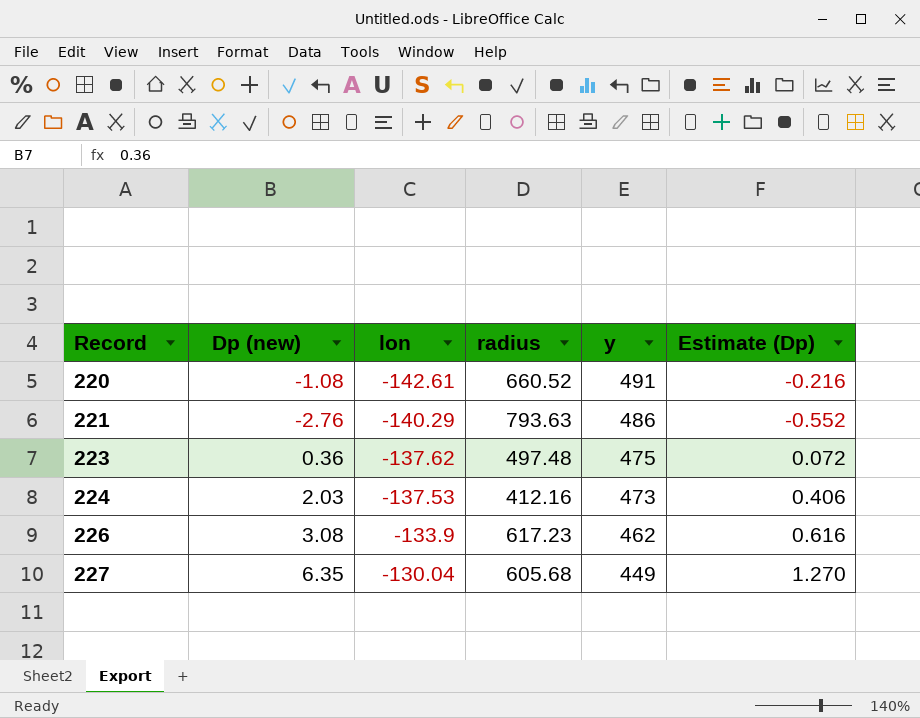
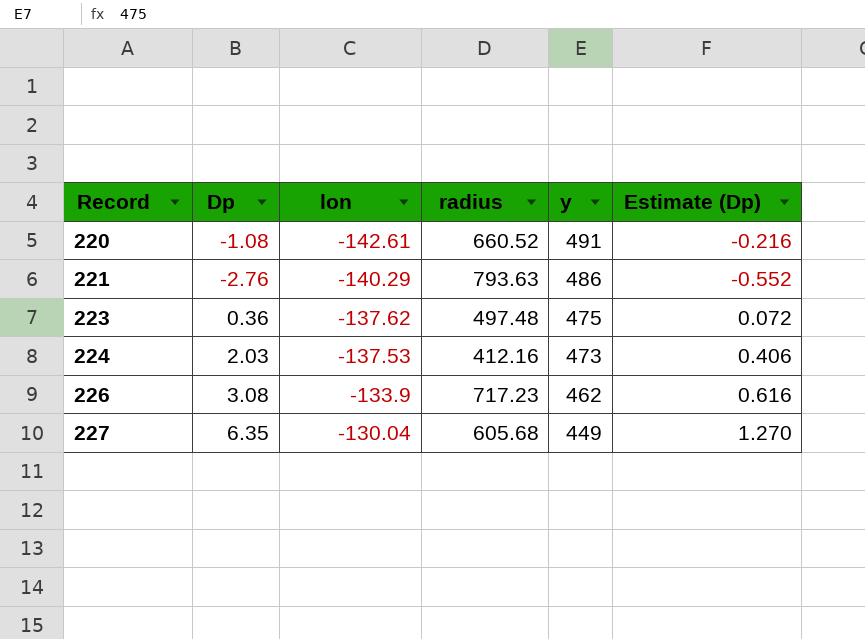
column name: Dp (new) -> Dp
226 | radius: 617.23 -> 717.23

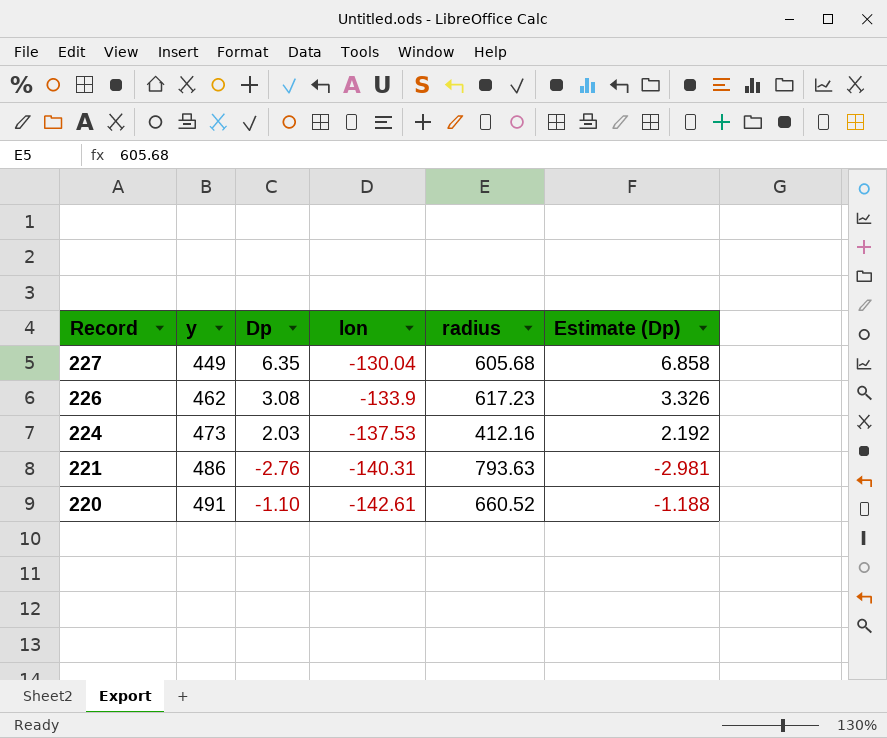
row order: Record ascending -> Record descending
column y | position: 5 -> 2
column Estimate (Dp) | formula: [Dp] * 0.2 -> [Dp] * 1.08
row 223: 0.36 | -137.62 | 497.48 | 475 | 0.072 -> none
226 | radius: 717.23 -> 617.23
221 | lon: -140.29 -> -140.31
220 | Dp: -1.08 -> -1.10

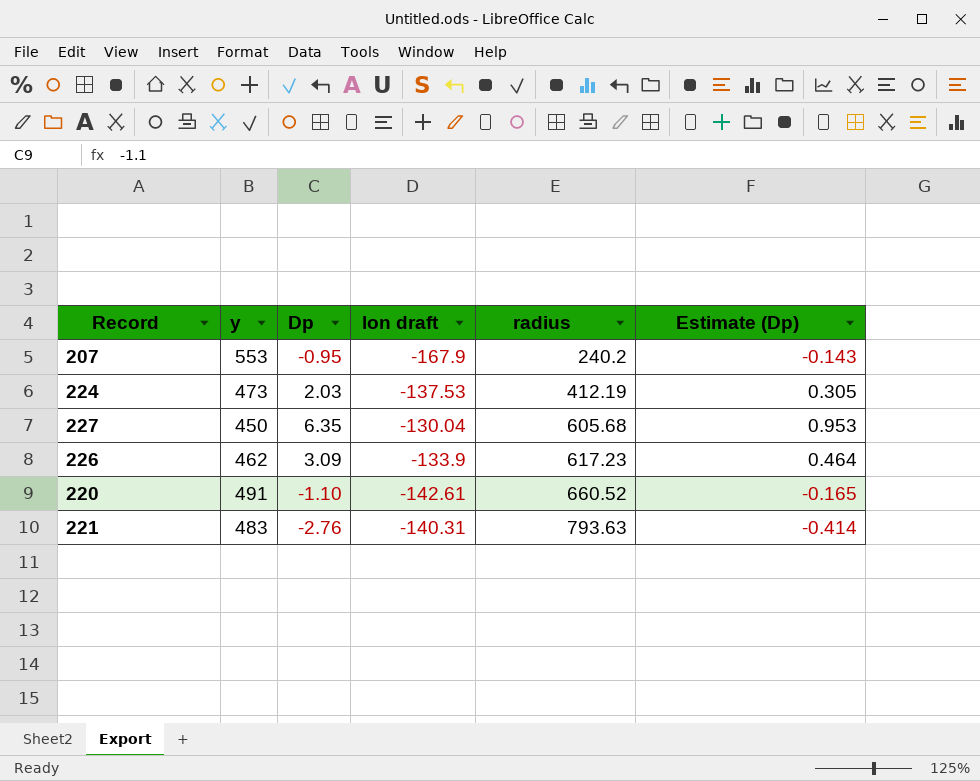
row order: Record descending -> radius ascending
column name: lon -> lon draft
column Estimate (Dp) | formula: [Dp] * 1.08 -> [Dp] * 0.15
row 207: none -> 553 | -0.95 | -167.9 | 240.2 | -0.143
224 | radius: 412.16 -> 412.19
227 | y: 449 -> 450
226 | Dp: 3.08 -> 3.09
221 | y: 486 -> 483

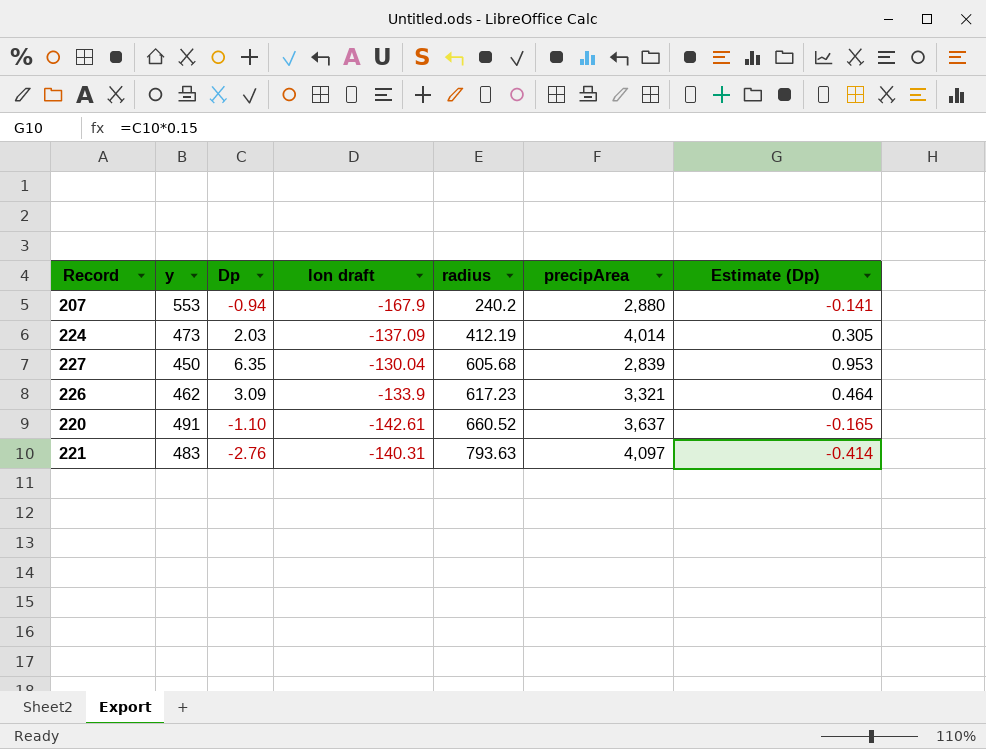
column precipArea | position: none -> 6
207 | Dp: -0.95 -> -0.94
207 | Estimate (Dp): -0.143 -> -0.141
224 | lon draft: -137.53 -> -137.09

